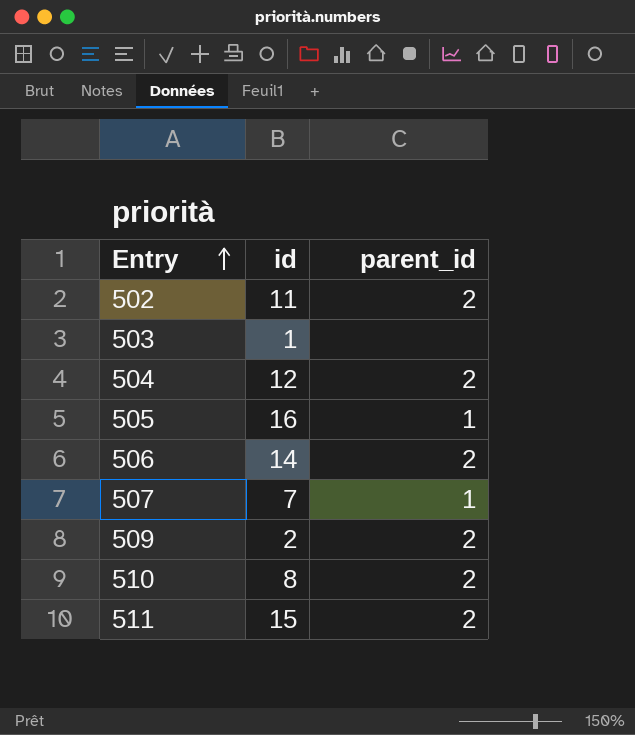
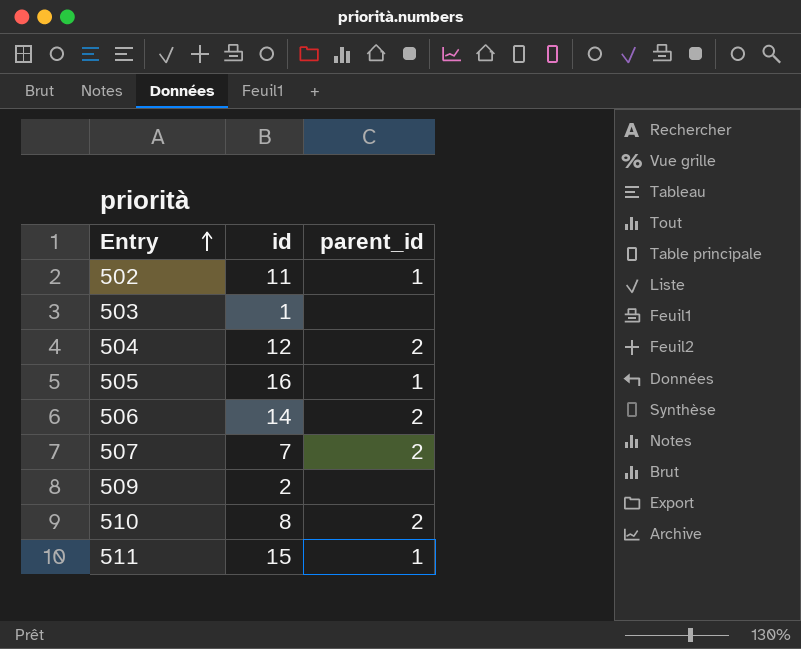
502 | parent_id: 2 -> 1
507 | parent_id: 1 -> 2
509 | parent_id: 2 -> none
511 | parent_id: 2 -> 1

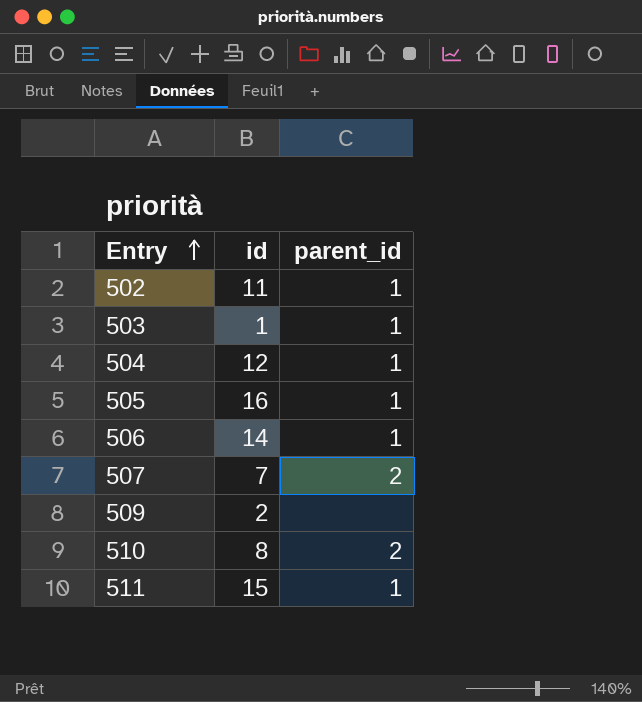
503 | parent_id: none -> 1
504 | parent_id: 2 -> 1
506 | parent_id: 2 -> 1

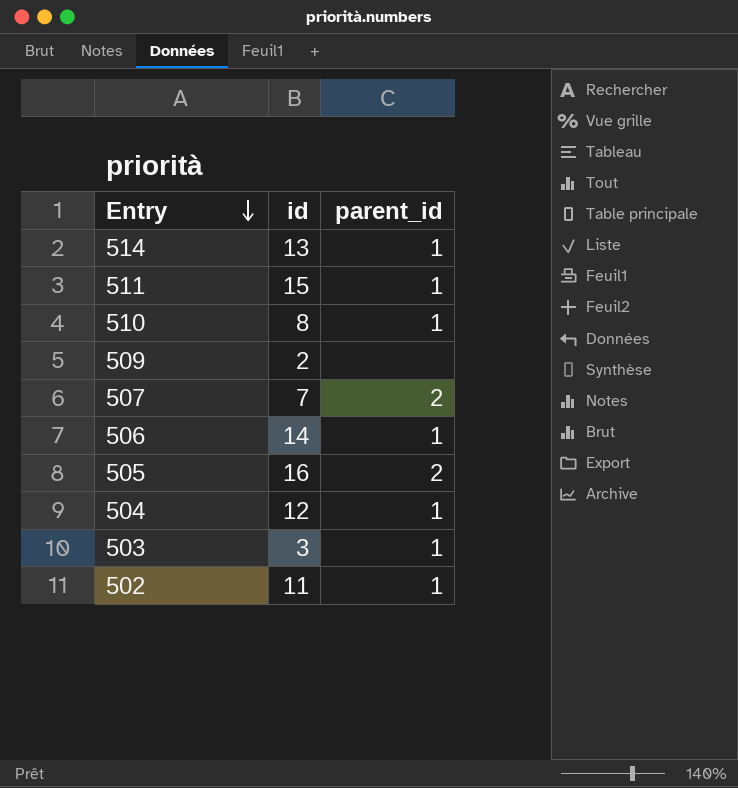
row order: Entry ascending -> Entry descending
row 514: none -> 13 | 1
510 | parent_id: 2 -> 1
505 | parent_id: 1 -> 2
503 | id: 1 -> 3

